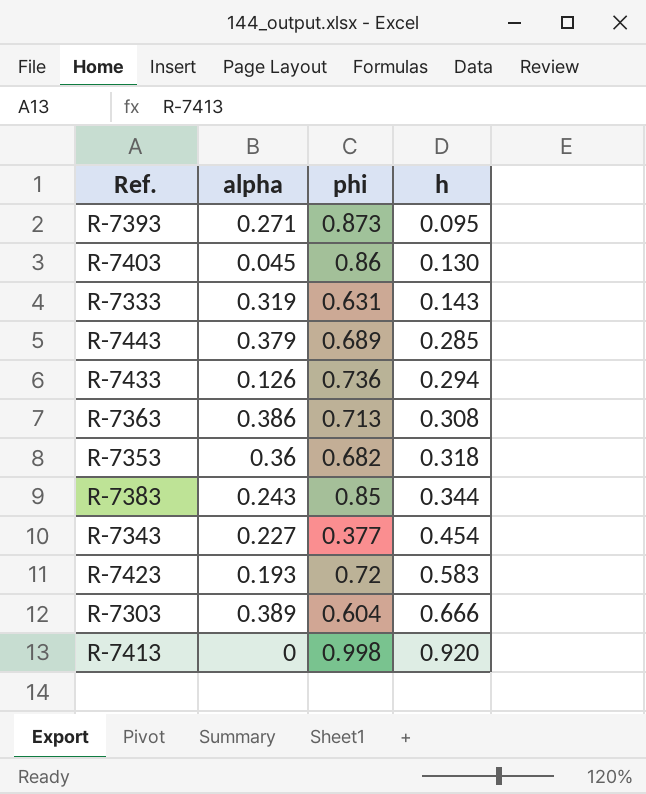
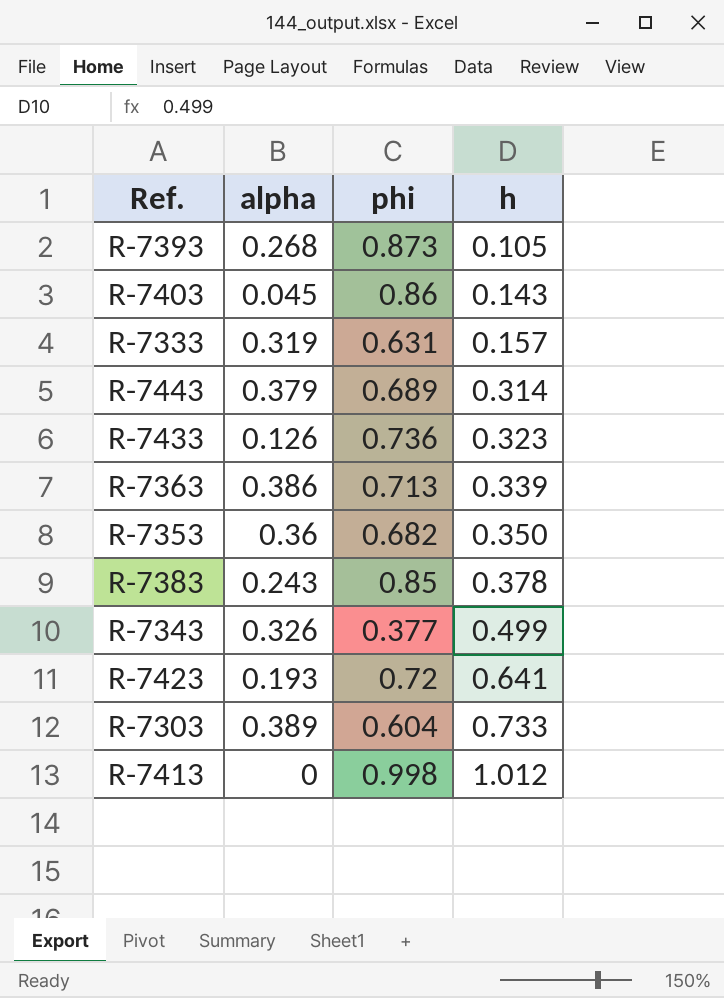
R-7393 | alpha: 0.271 -> 0.268
R-7393 | h: 0.095 -> 0.105
R-7403 | h: 0.130 -> 0.143
R-7333 | h: 0.143 -> 0.157
R-7443 | h: 0.285 -> 0.314
R-7433 | h: 0.294 -> 0.323
R-7363 | h: 0.308 -> 0.339
R-7353 | h: 0.318 -> 0.350
R-7383 | h: 0.344 -> 0.378
R-7343 | alpha: 0.227 -> 0.326
R-7343 | h: 0.454 -> 0.499
R-7423 | h: 0.583 -> 0.641
R-7303 | h: 0.666 -> 0.733
R-7413 | h: 0.920 -> 1.012

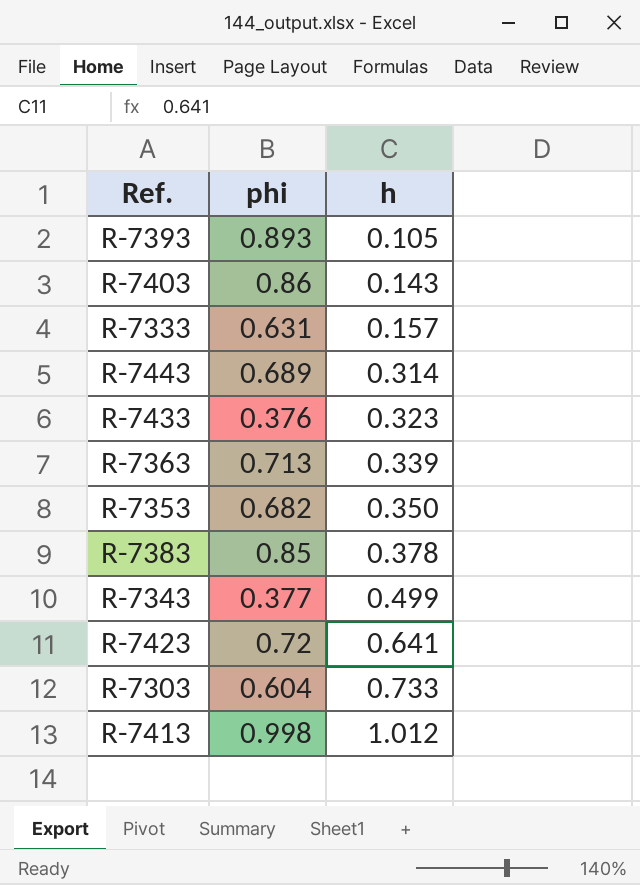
column alpha | position: 2 -> none
R-7393 | phi: 0.873 -> 0.893
R-7433 | phi: 0.736 -> 0.376

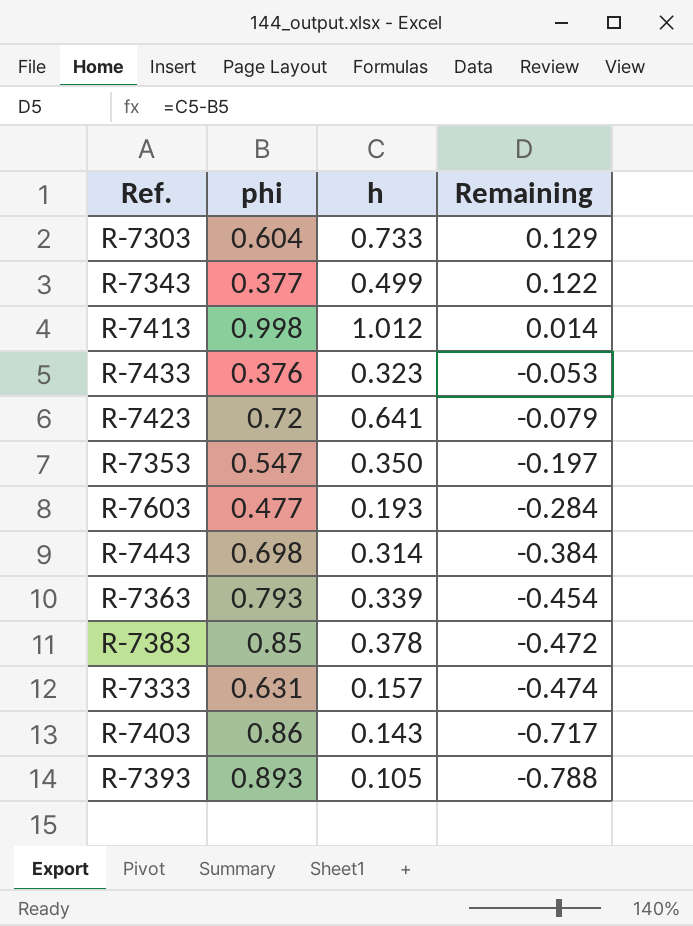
row order: h ascending -> Remaining descending
column Remaining | formula: none -> [h] - [phi]
R-7353 | phi: 0.682 -> 0.547
row R-7603: none -> 0.477 | 0.193 | -0.284
R-7443 | phi: 0.689 -> 0.698
R-7363 | phi: 0.713 -> 0.793

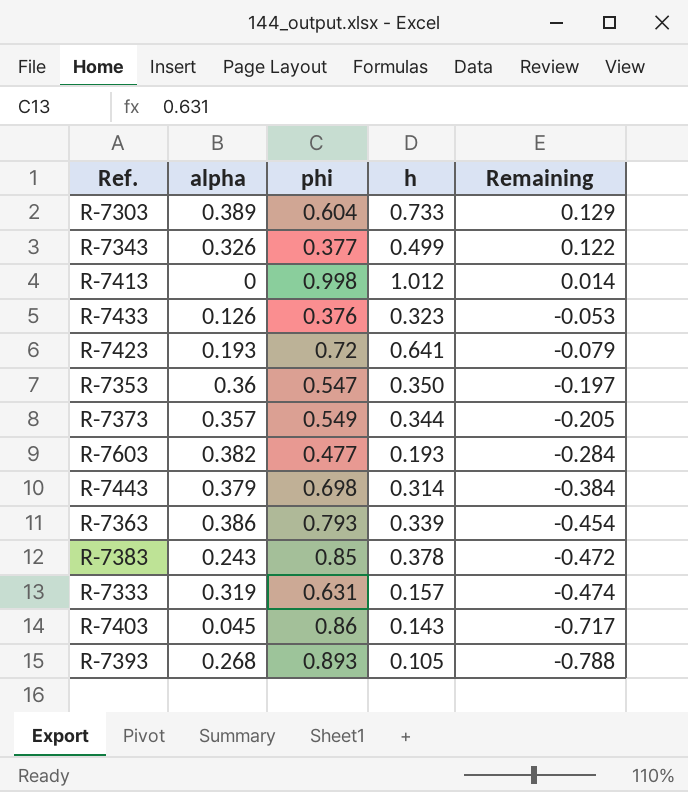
column alpha | position: none -> 2
row R-7373: none -> 0.357 | 0.549 | 0.344 | -0.205

